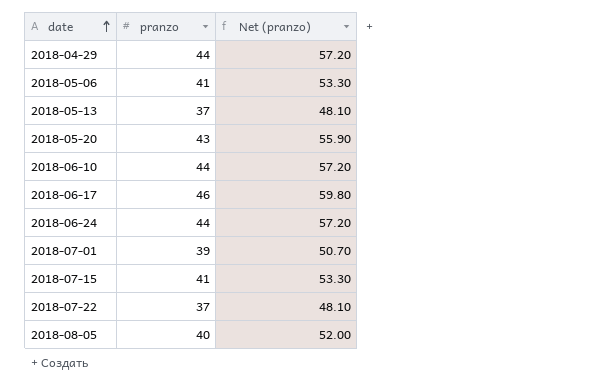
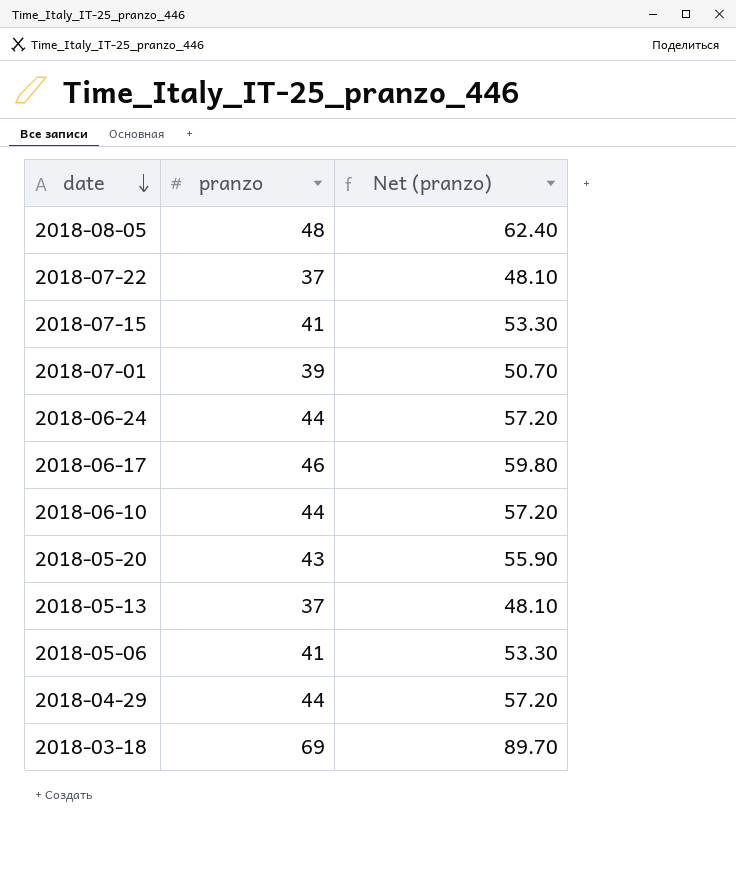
row order: date ascending -> date descending
2018-08-05 | pranzo: 40 -> 48
2018-08-05 | Net (pranzo): 52.00 -> 62.40
row 2018-03-18: none -> 69 | 89.70

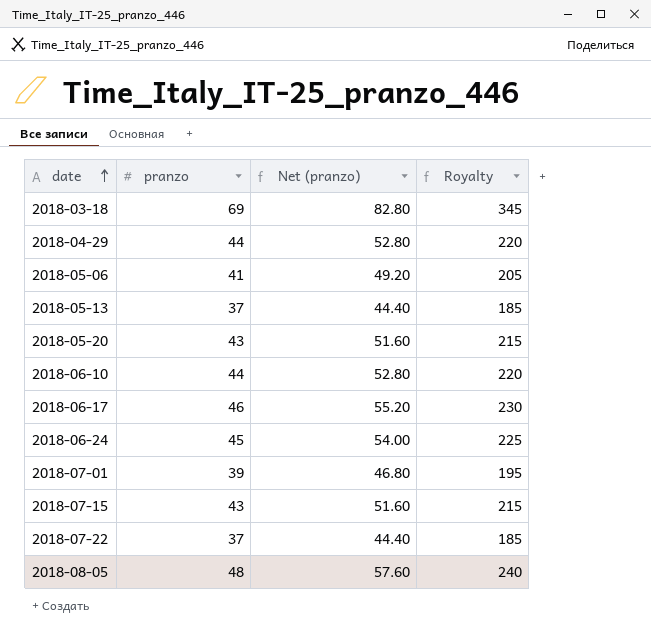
row order: date descending -> date ascending
column Net (pranzo) | formula: [pranzo] * 1.3 -> [pranzo] * 1.2
column Royalty | formula: none -> [pranzo] * 5
2018-06-24 | pranzo: 44 -> 45
2018-07-15 | pranzo: 41 -> 43

